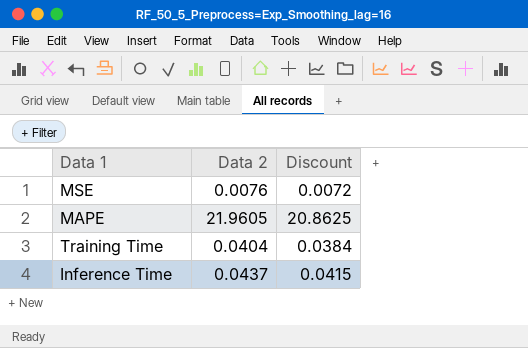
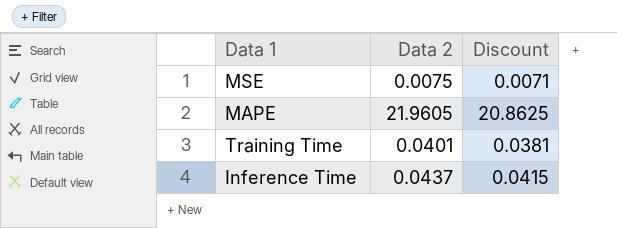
MSE | Data 2: 0.0076 -> 0.0075
MSE | Discount: 0.0072 -> 0.0071
Training Time | Data 2: 0.0404 -> 0.0401
Training Time | Discount: 0.0384 -> 0.0381

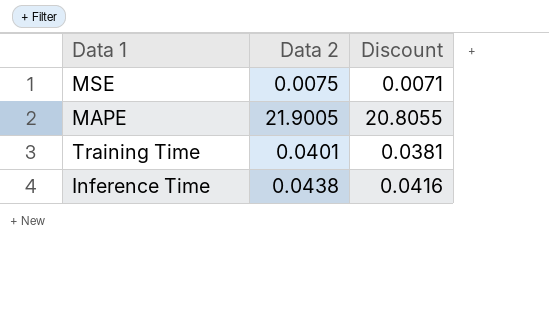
MAPE | Data 2: 21.9605 -> 21.9005
MAPE | Discount: 20.8625 -> 20.8055
Inference Time | Data 2: 0.0437 -> 0.0438
Inference Time | Discount: 0.0415 -> 0.0416

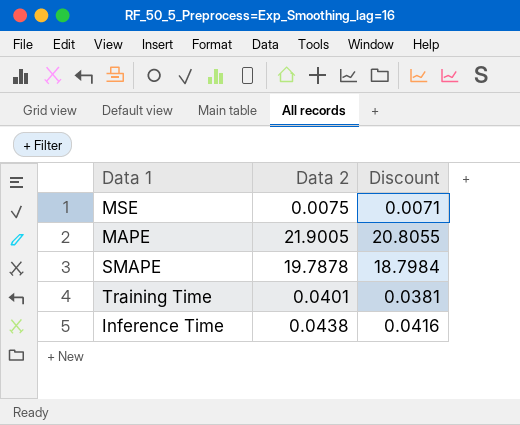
row SMAPE: none -> 19.7878 | 18.7984

